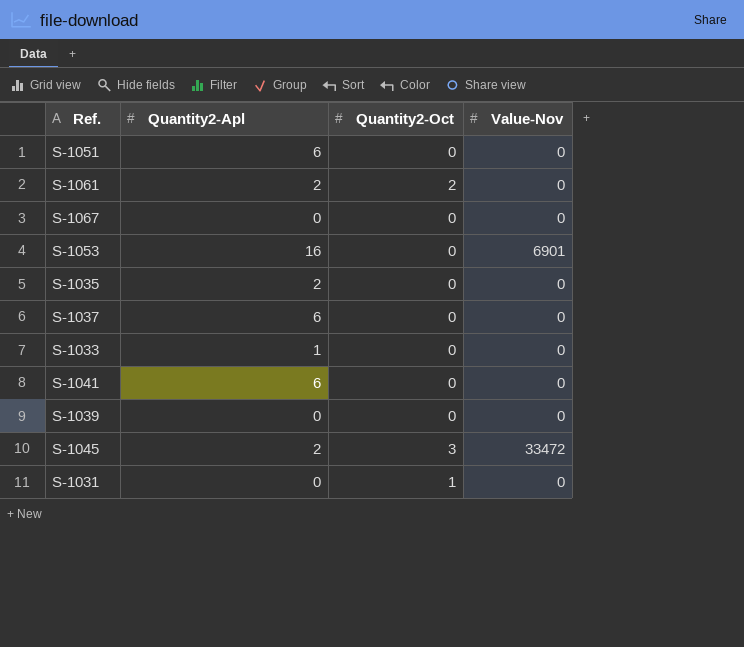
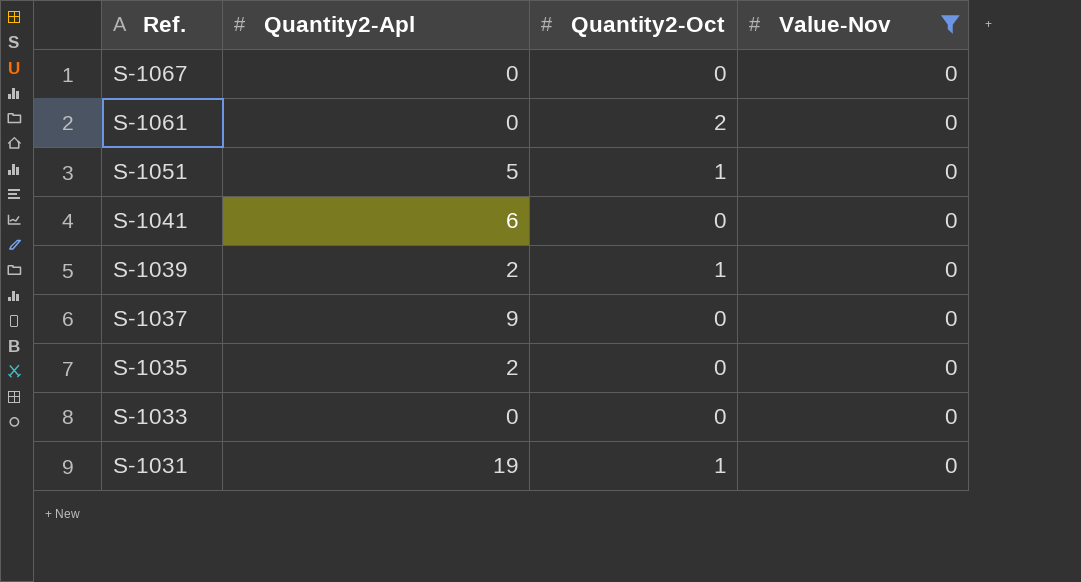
filter: none -> Value-Nov = 0
row order: none -> Ref. descending
S-1061 | Quantity2-Apl: 2 -> 0
S-1051 | Quantity2-Apl: 6 -> 5
S-1051 | Quantity2-Oct: 0 -> 1
S-1039 | Quantity2-Apl: 0 -> 2
S-1039 | Quantity2-Oct: 0 -> 1
S-1037 | Quantity2-Apl: 6 -> 9
S-1033 | Quantity2-Apl: 1 -> 0
S-1031 | Quantity2-Apl: 0 -> 19

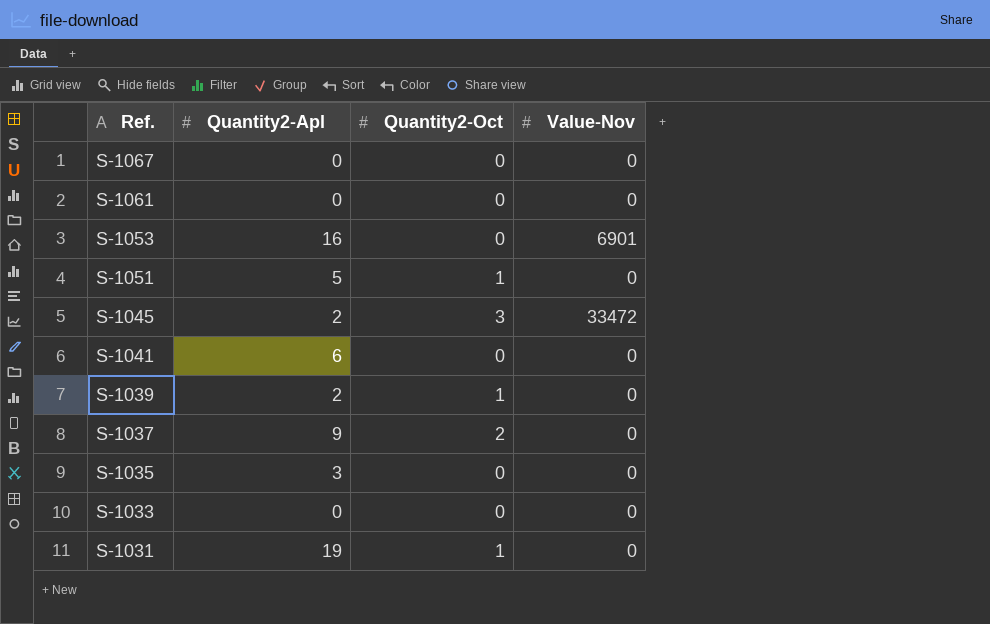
filter: Value-Nov = 0 -> none
S-1061 | Quantity2-Oct: 2 -> 0
S-1037 | Quantity2-Oct: 0 -> 2
S-1035 | Quantity2-Apl: 2 -> 3

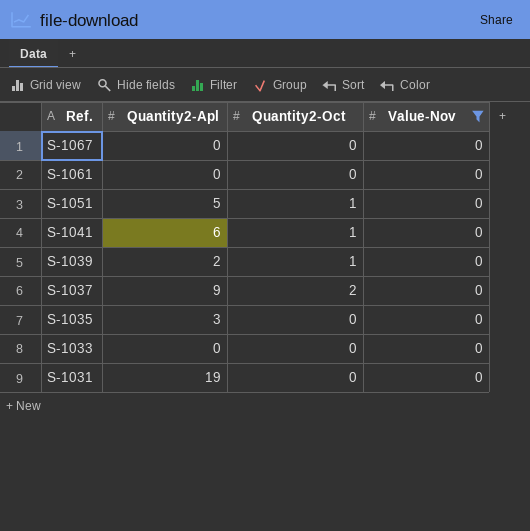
filter: none -> Value-Nov = 0
S-1041 | Quantity2-Oct: 0 -> 1
S-1031 | Quantity2-Oct: 1 -> 0

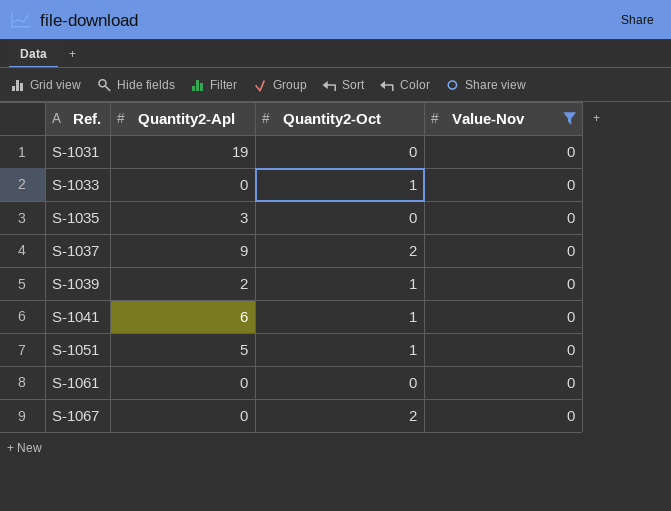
row order: Ref. descending -> Ref. ascending
S-1033 | Quantity2-Oct: 0 -> 1
S-1067 | Quantity2-Oct: 0 -> 2

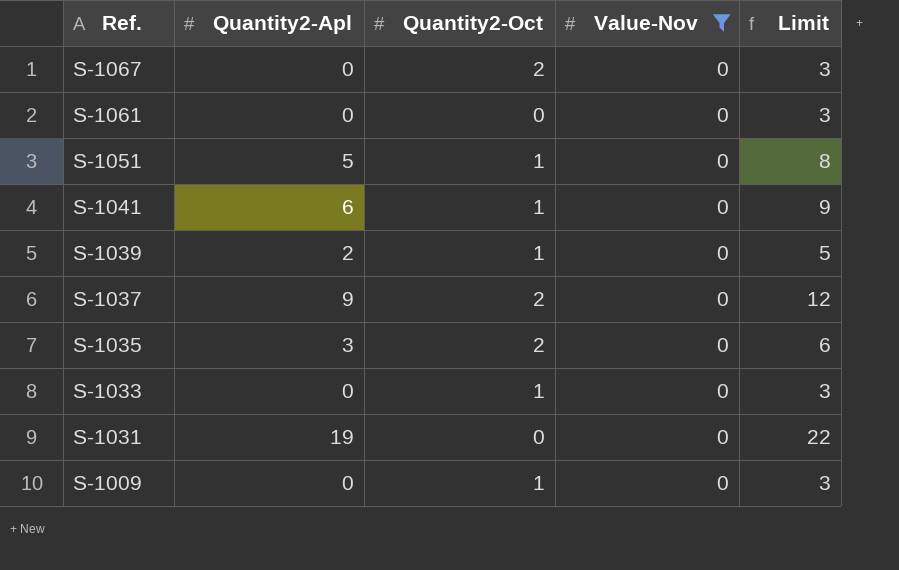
row order: Ref. ascending -> Ref. descending
column Limit | formula: none -> [Quantity2-Apl] + 3
S-1035 | Quantity2-Oct: 0 -> 2
row S-1009: none -> 0 | 1 | 0 | 3

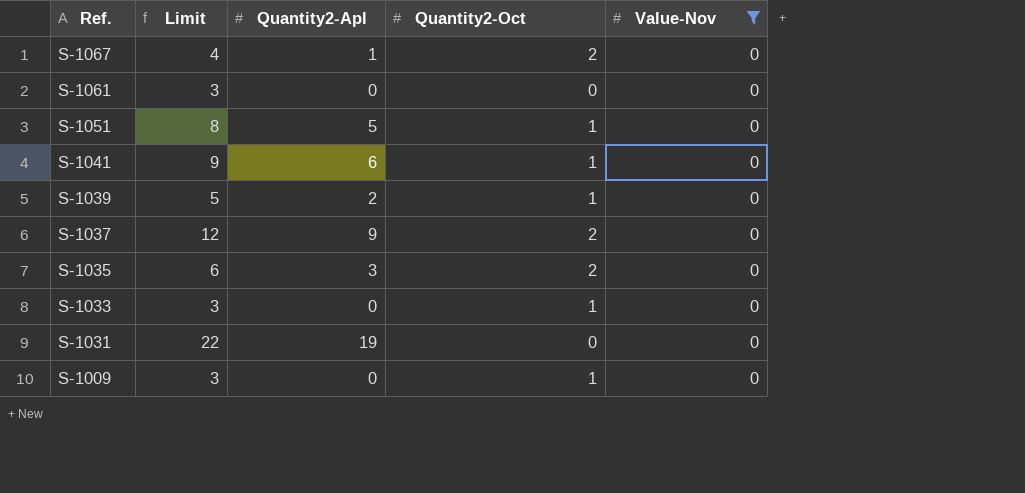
column Limit | position: 5 -> 2
S-1067 | Limit: 3 -> 4
S-1067 | Quantity2-Apl: 0 -> 1

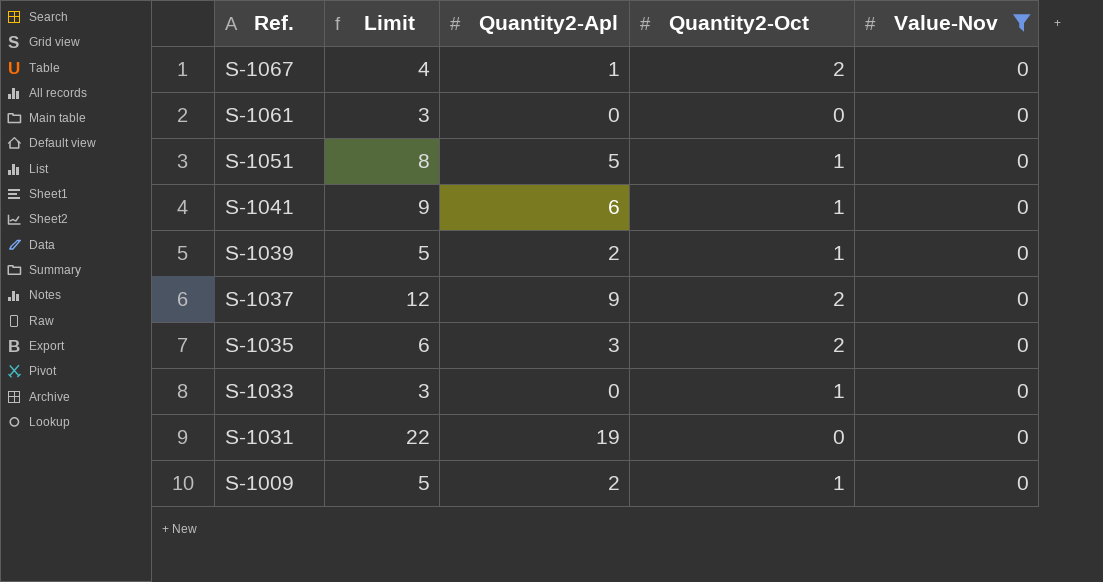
S-1009 | Limit: 3 -> 5
S-1009 | Quantity2-Apl: 0 -> 2

